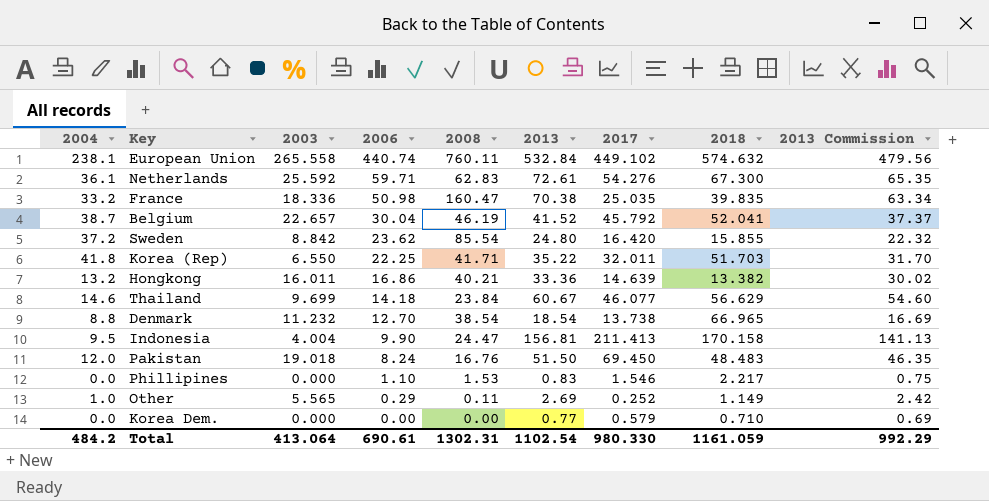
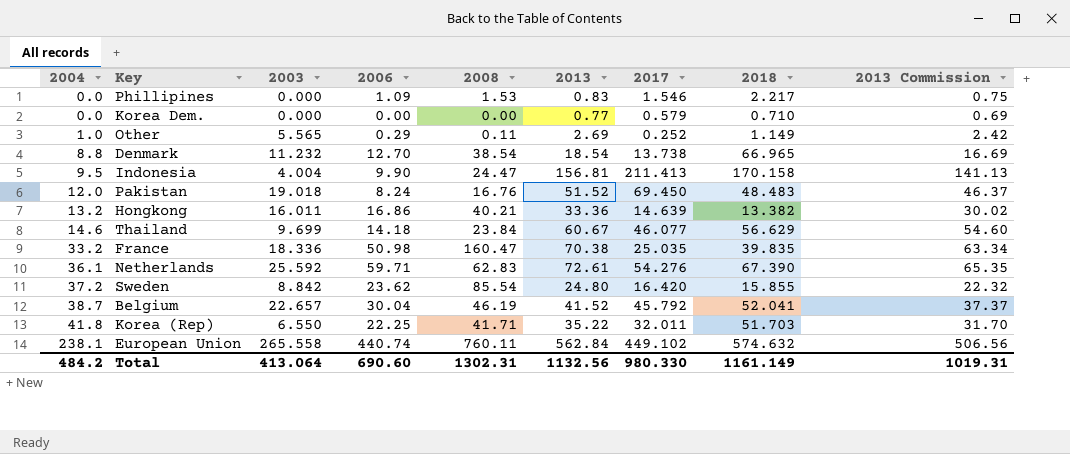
row order: 2006 descending -> 2004 ascending
Phillipines | 2006: 1.10 -> 1.09
Pakistan | 2013: 51.50 -> 51.52
Pakistan | 2013 Commission: 46.35 -> 46.37
Netherlands | 2018: 67.300 -> 67.390
European Union | 2013: 532.84 -> 562.84
European Union | 2013 Commission: 479.56 -> 506.56
Total | 2006: 690.61 -> 690.60
Total | 2013: 1102.54 -> 1132.56
Total | 2018: 1161.059 -> 1161.149
Total | 2013 Commission: 992.29 -> 1019.31

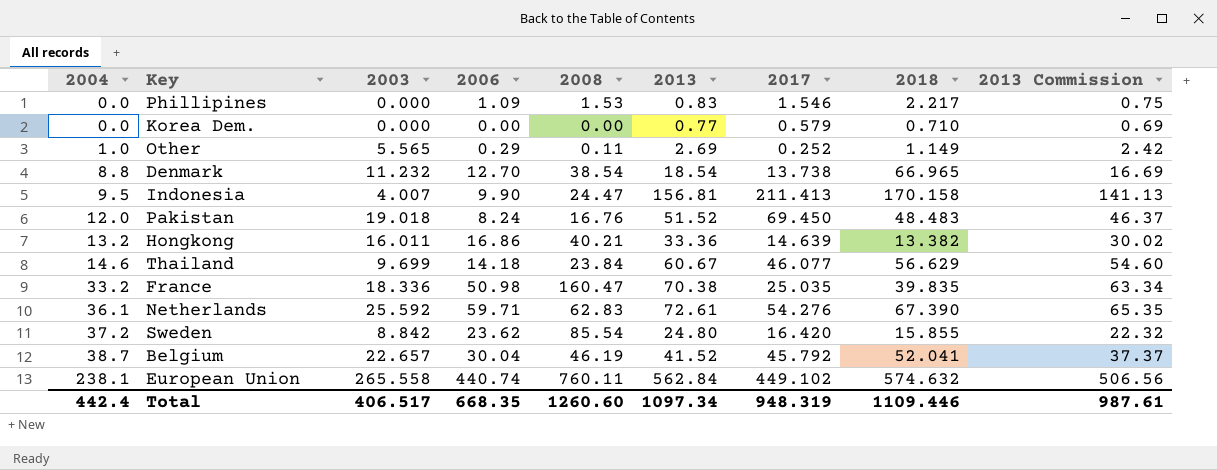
row Korea (Rep): 41.8 | 6.550 | 22.25 | 41.71 | 35.22 | 32.011 | 51.703 | 31.70 -> none
Indonesia | 2003: 4.004 -> 4.007
Total | 2004: 484.2 -> 442.4
Total | 2003: 413.064 -> 406.517
Total | 2006: 690.60 -> 668.35
Total | 2008: 1302.31 -> 1260.60
Total | 2013: 1132.56 -> 1097.34
Total | 2017: 980.330 -> 948.319
Total | 2018: 1161.149 -> 1109.446
Total | 2013 Commission: 1019.31 -> 987.61

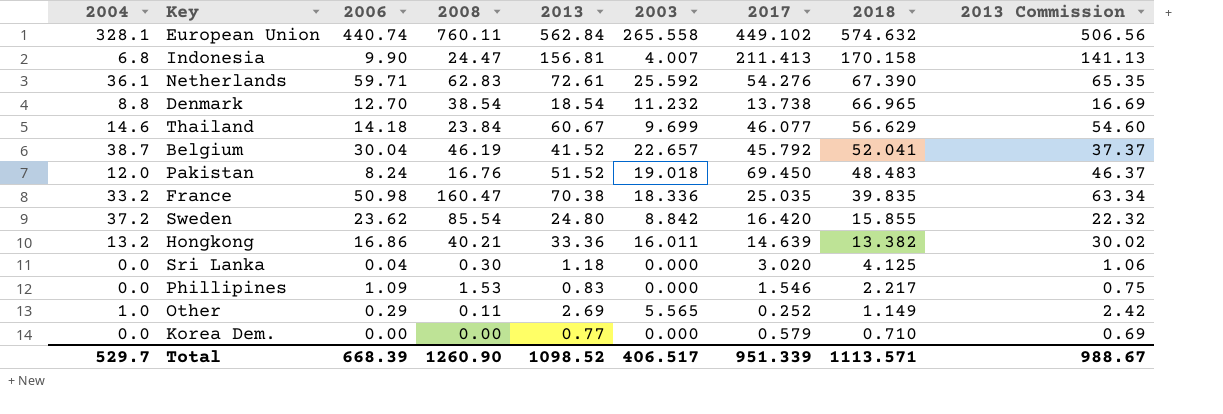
row order: 2004 ascending -> 2018 descending
column 2003 | position: 3 -> 6
European Union | 2004: 238.1 -> 328.1
Indonesia | 2004: 9.5 -> 6.8
row Sri Lanka: none -> 0.0 | 0.04 | 0.30 | 1.18 | 0.000 | 3.020 | 4.125 | 1.06
Total | 2004: 442.4 -> 529.7
Total | 2006: 668.35 -> 668.39
Total | 2008: 1260.60 -> 1260.90
Total | 2013: 1097.34 -> 1098.52
Total | 2017: 948.319 -> 951.339
Total | 2018: 1109.446 -> 1113.571
Total | 2013 Commission: 987.61 -> 988.67

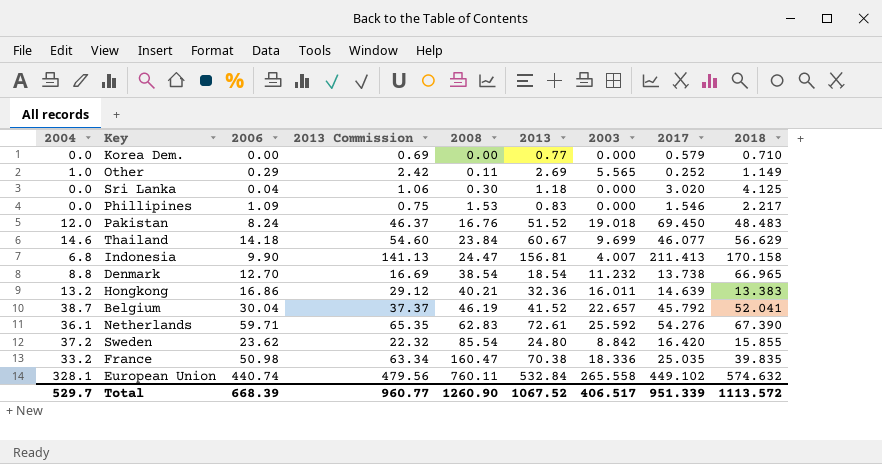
row order: 2018 descending -> 2008 ascending
column 2013 Commission | position: 9 -> 4
Hongkong | 2013 Commission: 30.02 -> 29.12
Hongkong | 2013: 33.36 -> 32.36
Hongkong | 2018: 13.382 -> 13.383
European Union | 2013 Commission: 506.56 -> 479.56
European Union | 2013: 562.84 -> 532.84
Total | 2013 Commission: 988.67 -> 960.77
Total | 2013: 1098.52 -> 1067.52
Total | 2018: 1113.571 -> 1113.572

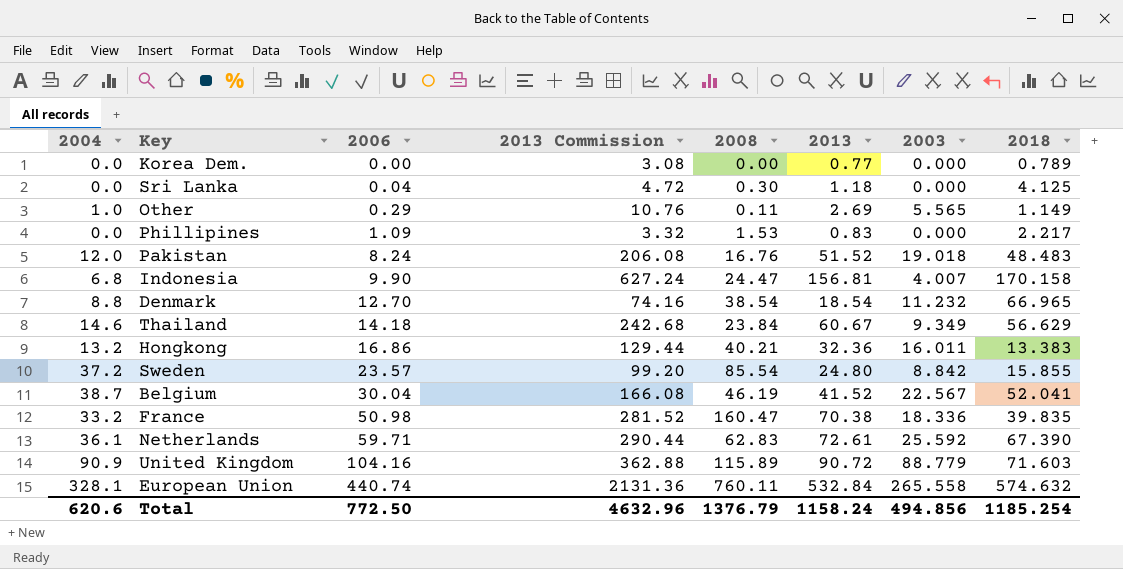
row order: 2008 ascending -> 2006 ascending
column 2017 | position: 8 -> none
column 2013 Commission | formula: [2013] * 0.9 -> [2013] * 4
Korea Dem. | 2018: 0.710 -> 0.789
Thailand | 2003: 9.699 -> 9.349
Sweden | 2006: 23.62 -> 23.57
Belgium | 2003: 22.657 -> 22.567
row United Kingdom: none -> 90.9 | 104.16 | 362.88 | 115.89 | 90.72 | 88.779 | 71.603
Total | 2004: 529.7 -> 620.6
Total | 2006: 668.39 -> 772.50
Total | 2013 Commission: 960.77 -> 4632.96
Total | 2008: 1260.90 -> 1376.79
Total | 2013: 1067.52 -> 1158.24
Total | 2003: 406.517 -> 494.856
Total | 2018: 1113.572 -> 1185.254

